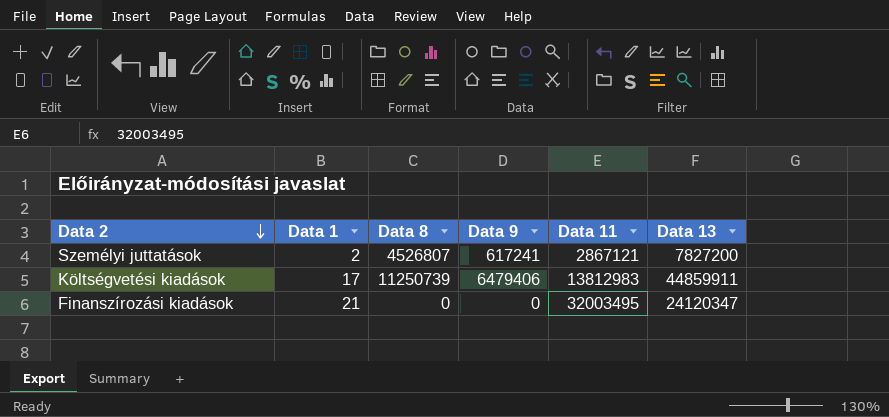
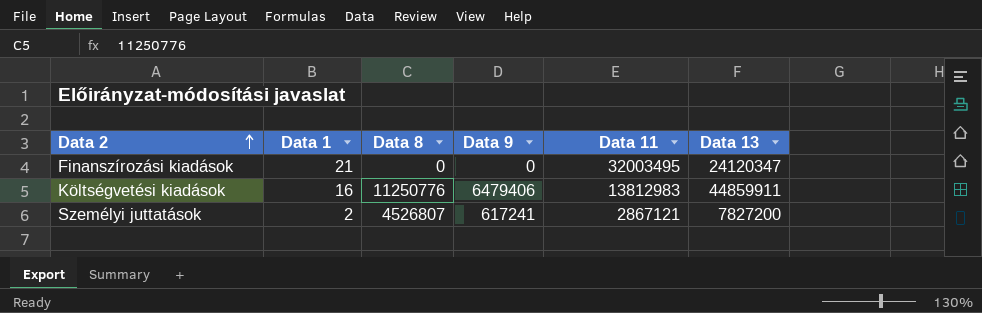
row order: Data 2 descending -> Data 2 ascending
Költségvetési kiadások | Data 1: 17 -> 16
Költségvetési kiadások | Data 8: 11250739 -> 11250776

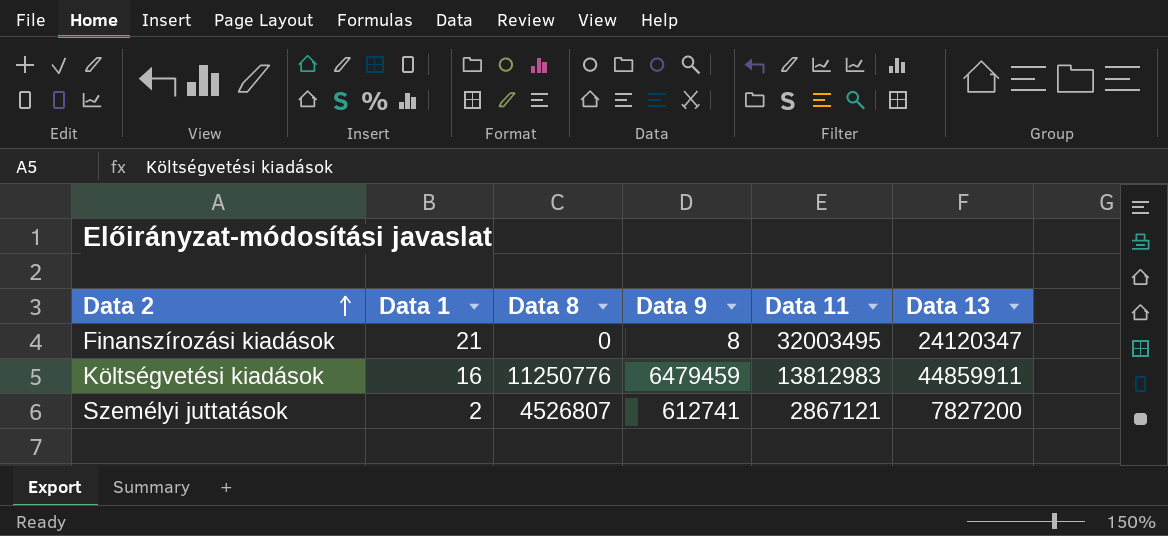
Finanszírozási kiadások | Data 9: 0 -> 8
Költségvetési kiadások | Data 9: 6479406 -> 6479459
Személyi juttatások | Data 9: 617241 -> 612741

